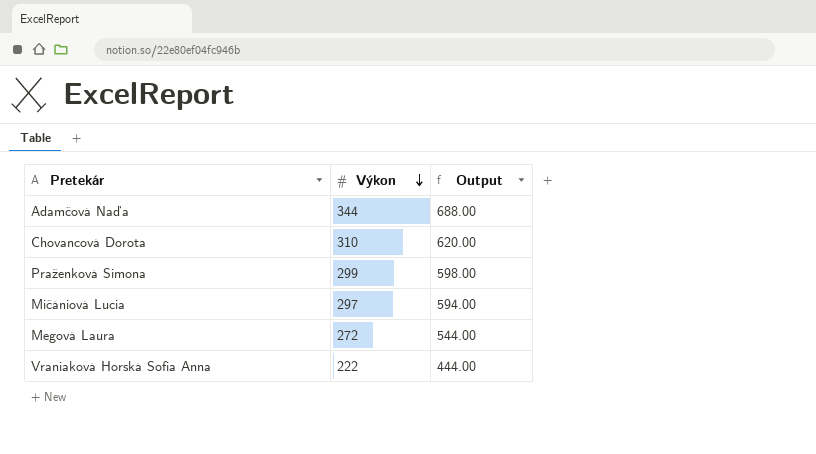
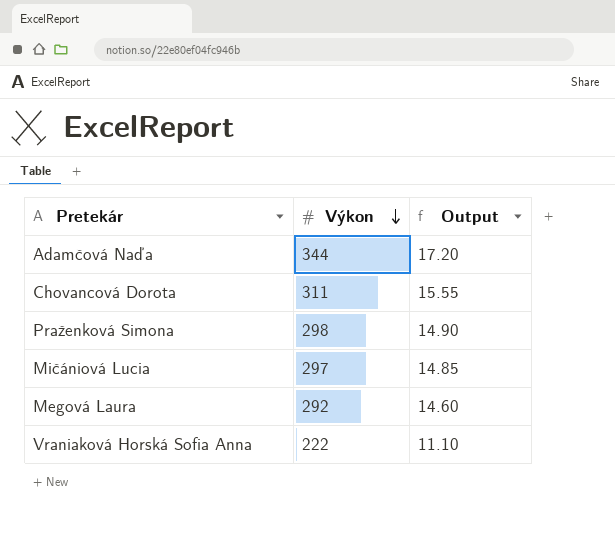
column Output | formula: [Výkon] * 2 -> [Výkon] * 0.05
Chovancová Dorota | Výkon: 310 -> 311
Praženková Simona | Výkon: 299 -> 298
Megová Laura | Výkon: 272 -> 292

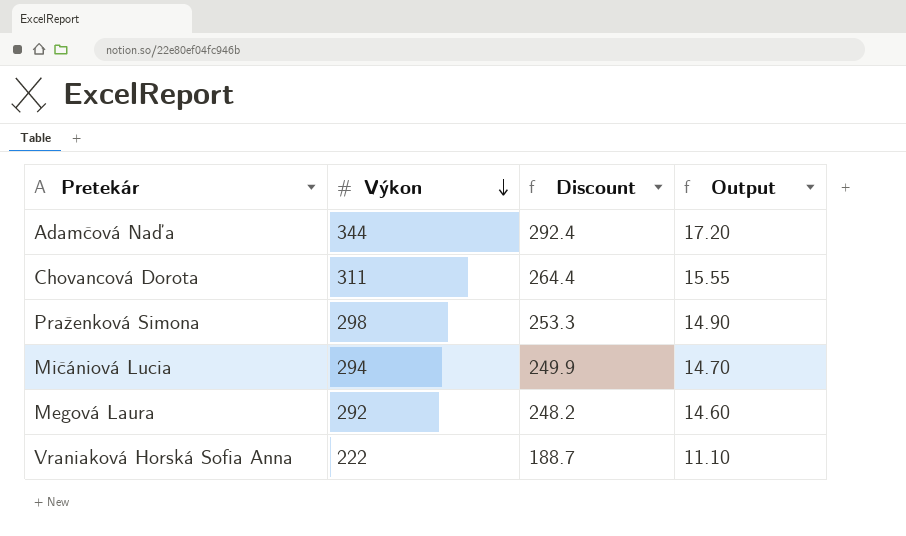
column Discount | formula: none -> [Výkon] * 0.85
Mičániová Lucia | Výkon: 297 -> 294
Mičániová Lucia | Output: 14.85 -> 14.70

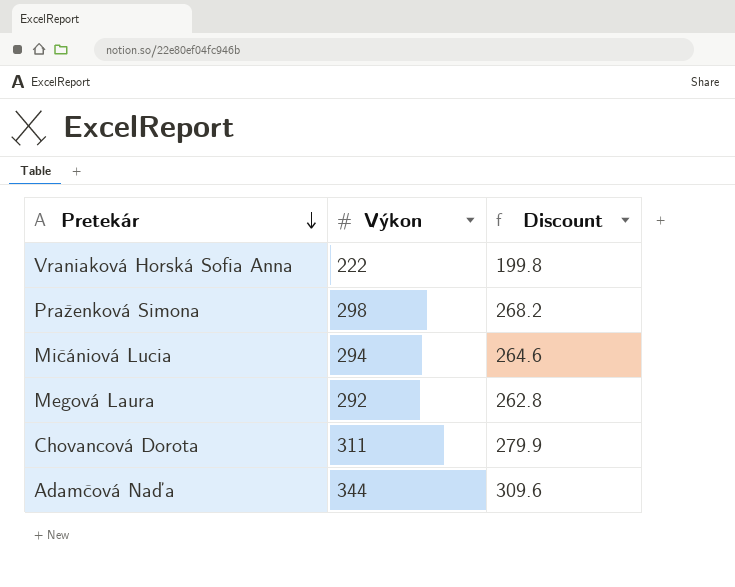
row order: Výkon descending -> Pretekár descending
column Output | formula: [Výkon] * 0.05 -> none
column Discount | formula: [Výkon] * 0.85 -> [Výkon] * 0.9

